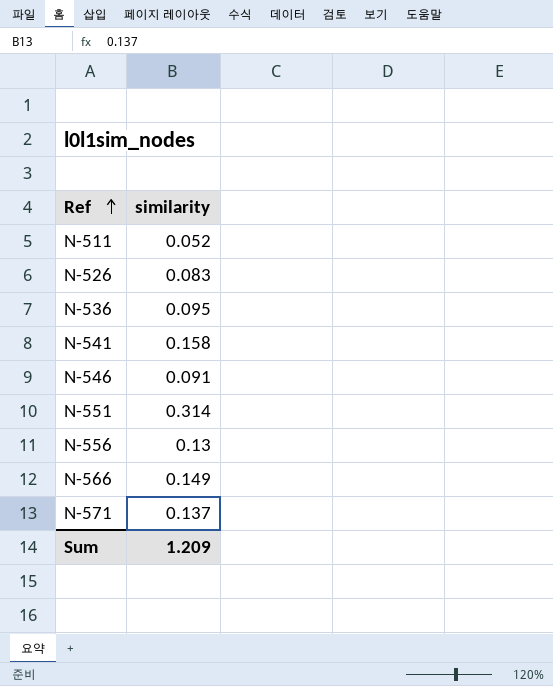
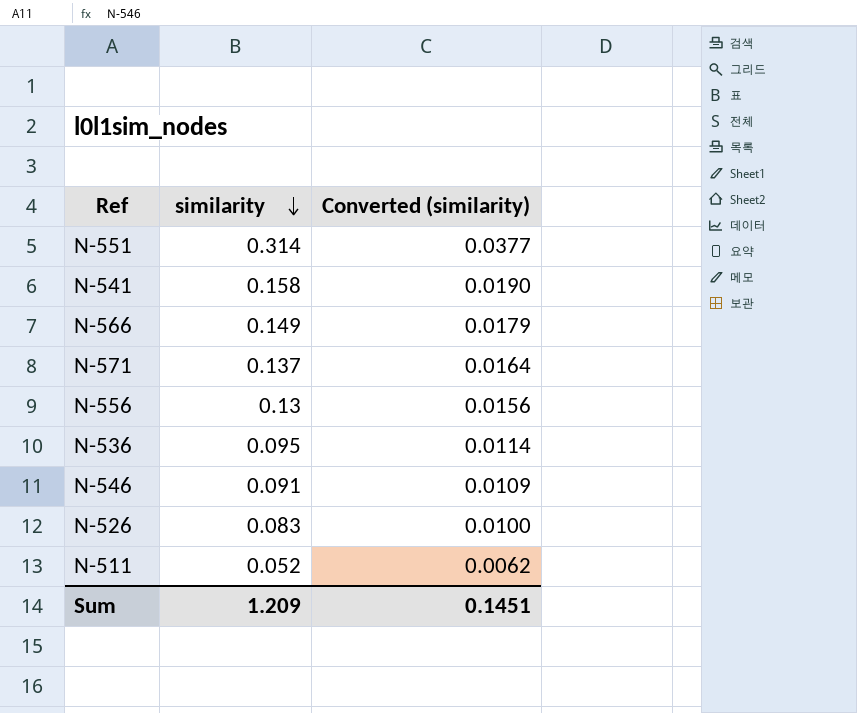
row order: Ref ascending -> similarity descending
column Converted (similarity) | formula: none -> [similarity] * 0.12

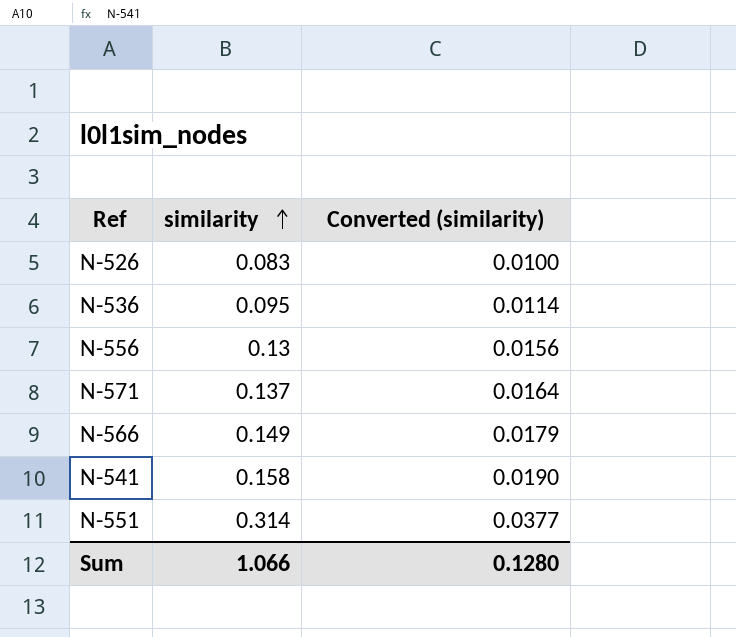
row order: similarity descending -> similarity ascending
row N-546: 0.091 | 0.0109 -> none
row N-511: 0.052 | 0.0062 -> none
Sum | similarity: 1.209 -> 1.066
Sum | Converted (similarity): 0.1451 -> 0.1280

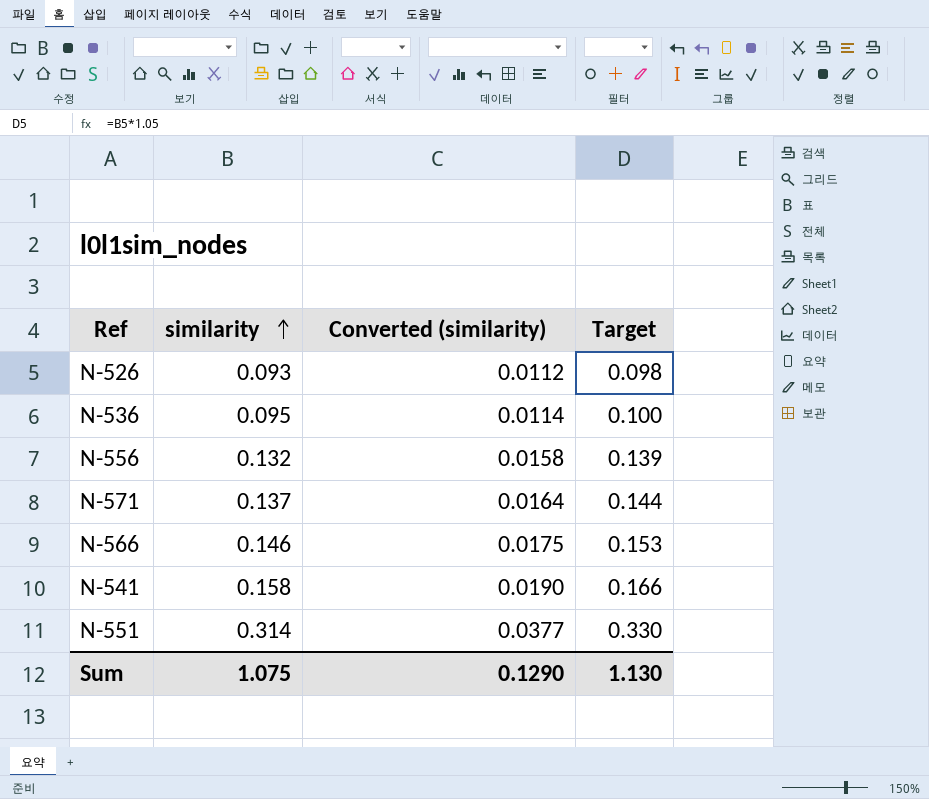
column Target | formula: none -> [similarity] * 1.05
N-526 | similarity: 0.083 -> 0.093
N-526 | Converted (similarity): 0.0100 -> 0.0112
N-556 | similarity: 0.13 -> 0.132
N-556 | Converted (similarity): 0.0156 -> 0.0158
N-566 | similarity: 0.149 -> 0.146
N-566 | Converted (similarity): 0.0179 -> 0.0175
Sum | similarity: 1.066 -> 1.075
Sum | Converted (similarity): 0.1280 -> 0.1290

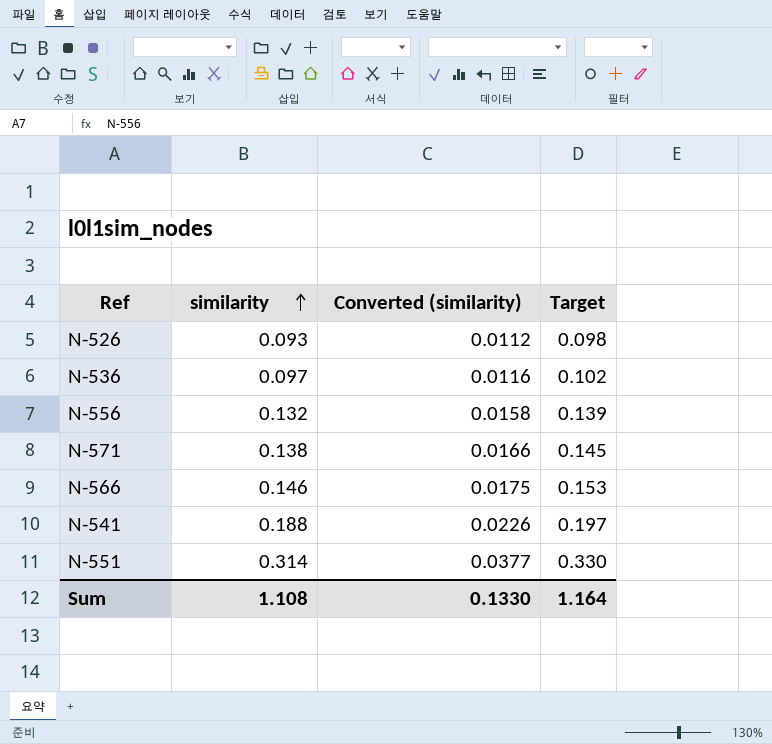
N-536 | similarity: 0.095 -> 0.097
N-536 | Converted (similarity): 0.0114 -> 0.0116
N-536 | Target: 0.100 -> 0.102
N-571 | similarity: 0.137 -> 0.138
N-571 | Converted (similarity): 0.0164 -> 0.0166
N-571 | Target: 0.144 -> 0.145
N-541 | similarity: 0.158 -> 0.188
N-541 | Converted (similarity): 0.0190 -> 0.0226
N-541 | Target: 0.166 -> 0.197
Sum | similarity: 1.075 -> 1.108
Sum | Converted (similarity): 0.1290 -> 0.1330
Sum | Target: 1.130 -> 1.164

